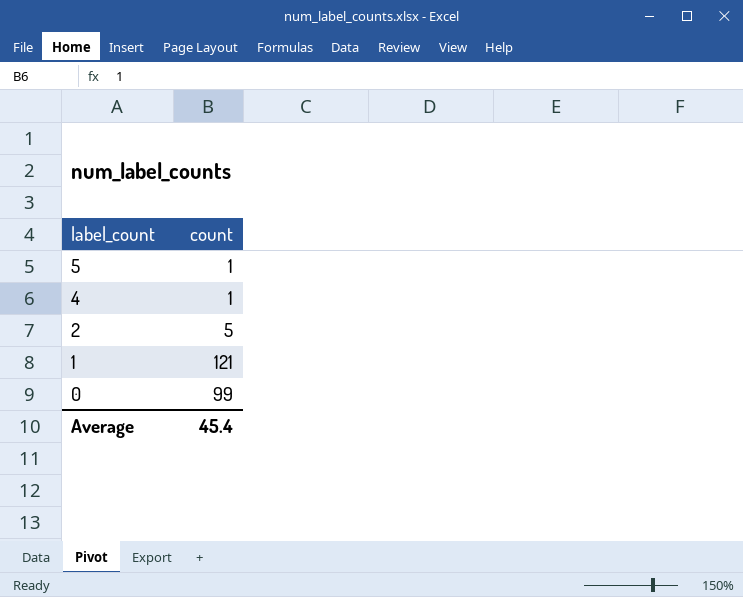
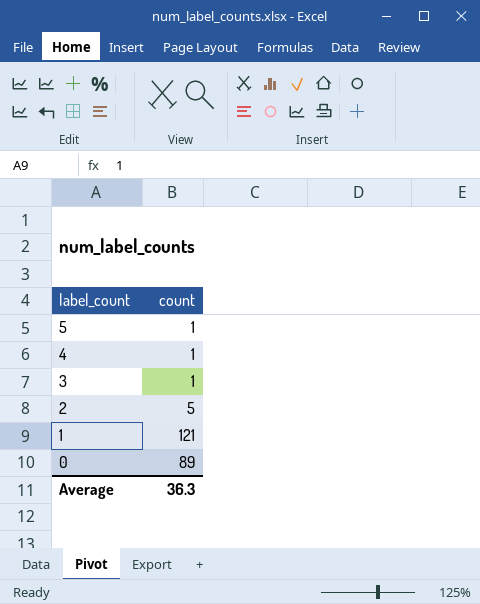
row 3: none -> 1
0 | count: 99 -> 89
Average | count: 45.4 -> 36.3

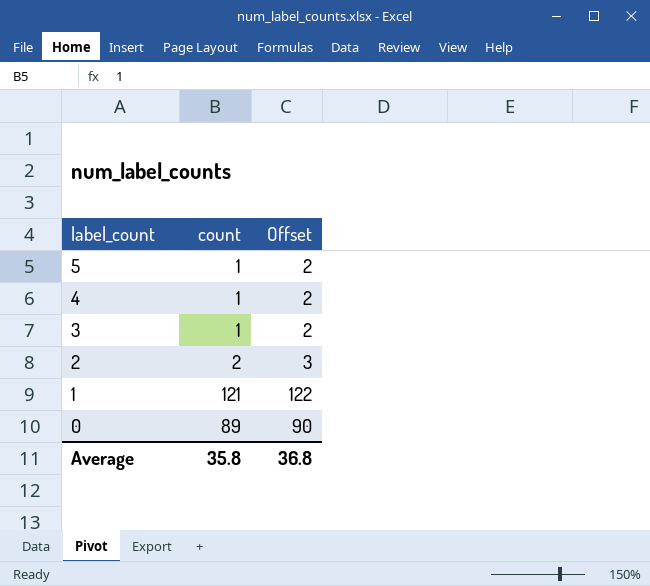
column Offset | formula: none -> [count] + 1
2 | count: 5 -> 2
Average | count: 36.3 -> 35.8

